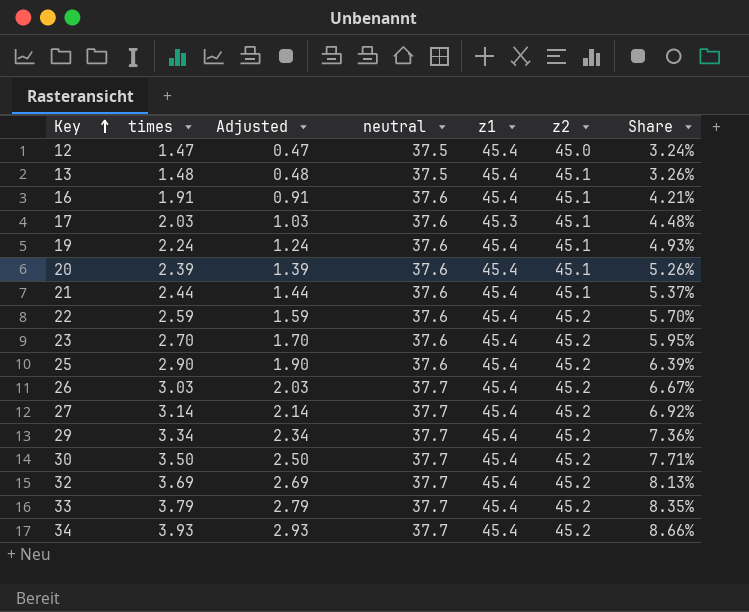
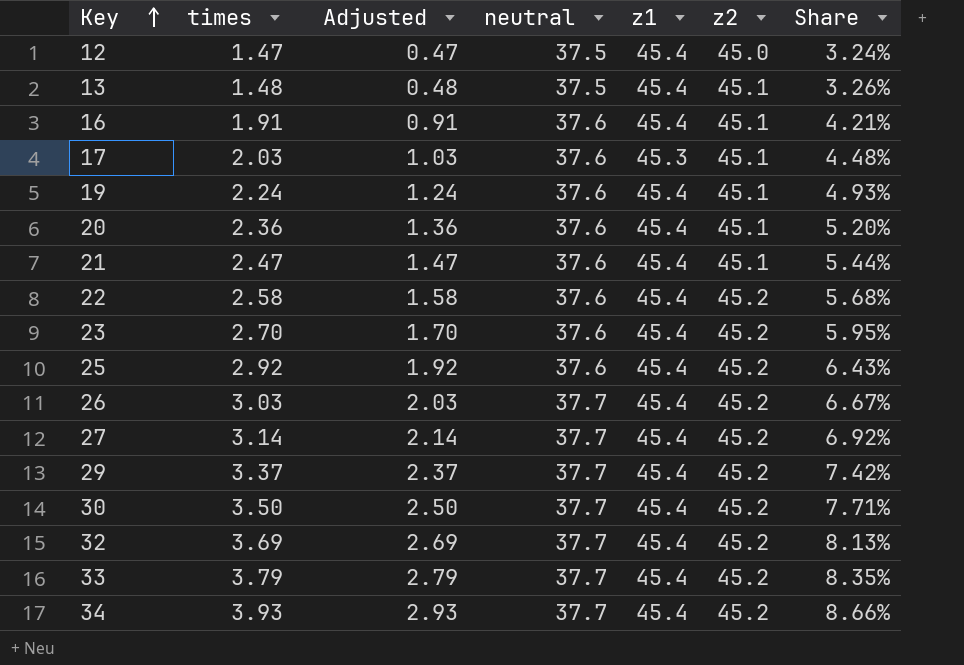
20 | times: 2.39 -> 2.36
20 | Adjusted: 1.39 -> 1.36
20 | Share: 5.26% -> 5.20%
21 | times: 2.44 -> 2.47
21 | Adjusted: 1.44 -> 1.47
21 | Share: 5.37% -> 5.44%
22 | times: 2.59 -> 2.58
22 | Adjusted: 1.59 -> 1.58
22 | Share: 5.70% -> 5.68%
25 | times: 2.90 -> 2.92
25 | Adjusted: 1.90 -> 1.92
25 | Share: 6.39% -> 6.43%
29 | times: 3.34 -> 3.37
29 | Adjusted: 2.34 -> 2.37
29 | Share: 7.36% -> 7.42%

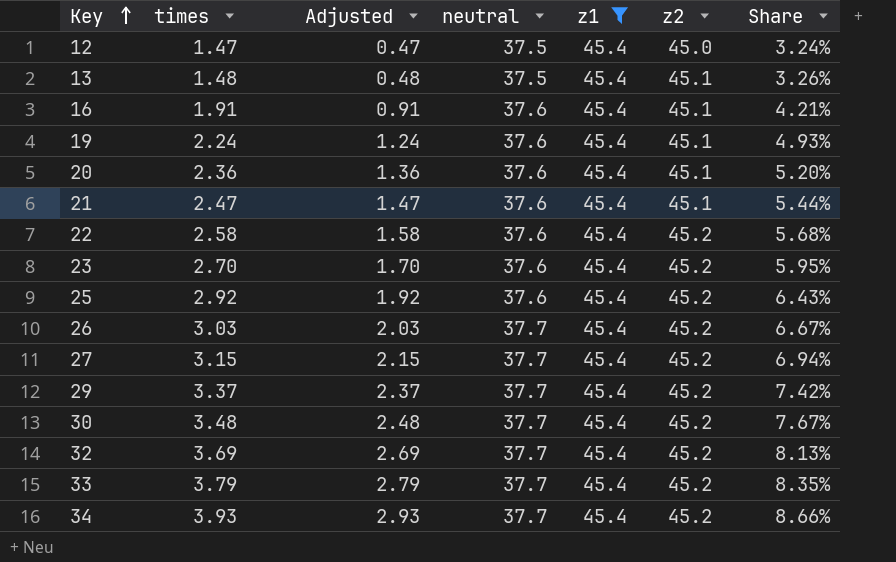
filter: none -> z1 = 45.4
27 | times: 3.14 -> 3.15
27 | Adjusted: 2.14 -> 2.15
27 | Share: 6.92% -> 6.94%
30 | times: 3.50 -> 3.48
30 | Adjusted: 2.50 -> 2.48
30 | Share: 7.71% -> 7.67%

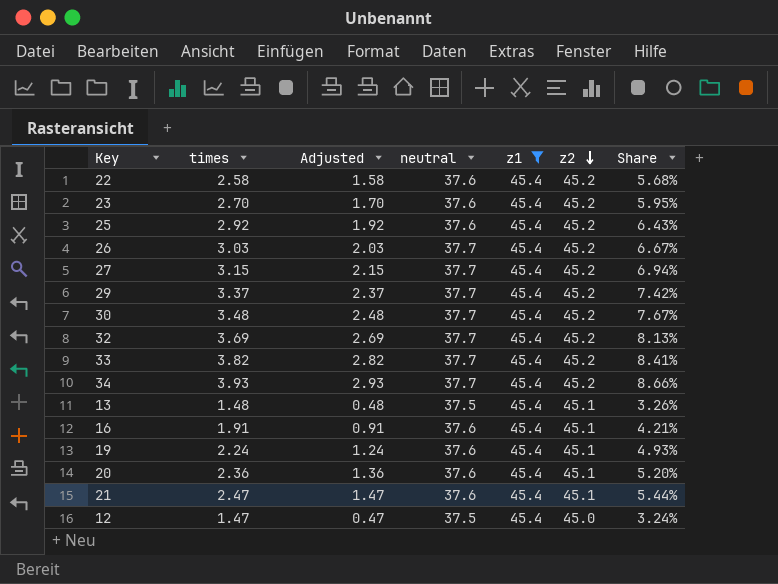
row order: Key ascending -> z2 descending
33 | times: 3.79 -> 3.82
33 | Adjusted: 2.79 -> 2.82
33 | Share: 8.35% -> 8.41%

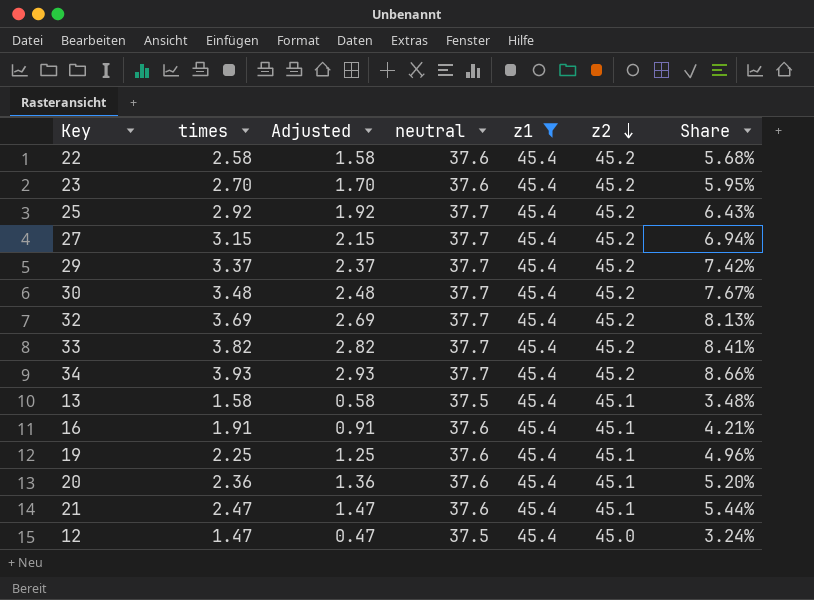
row 26: 3.03 | 2.03 | 37.7 | 45.4 | 45.2 | 6.67% -> none
25 | neutral: 37.6 -> 37.7
13 | times: 1.48 -> 1.58
13 | Adjusted: 0.48 -> 0.58
13 | Share: 3.26% -> 3.48%
19 | times: 2.24 -> 2.25
19 | Adjusted: 1.24 -> 1.25
19 | Share: 4.93% -> 4.96%

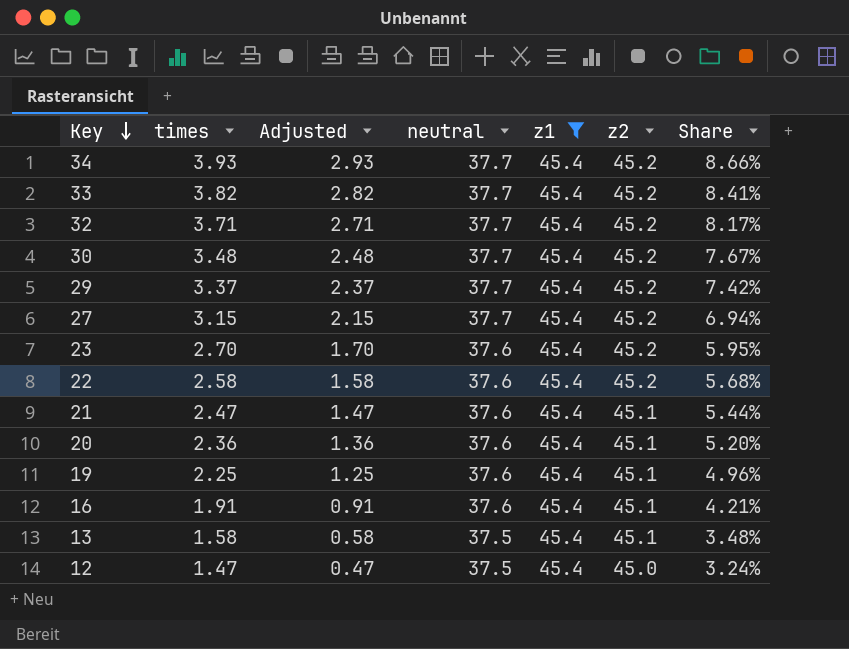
row order: z2 descending -> Key descending
row 25: 2.92 | 1.92 | 37.7 | 45.4 | 45.2 | 6.43% -> none
32 | times: 3.69 -> 3.71
32 | Adjusted: 2.69 -> 2.71
32 | Share: 8.13% -> 8.17%

